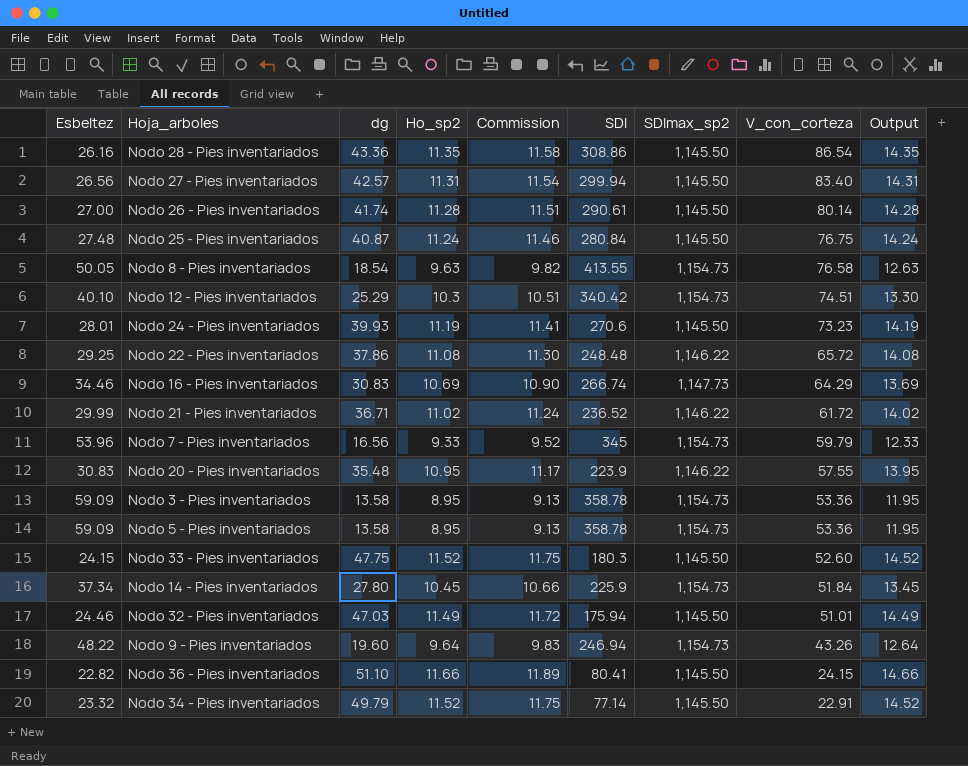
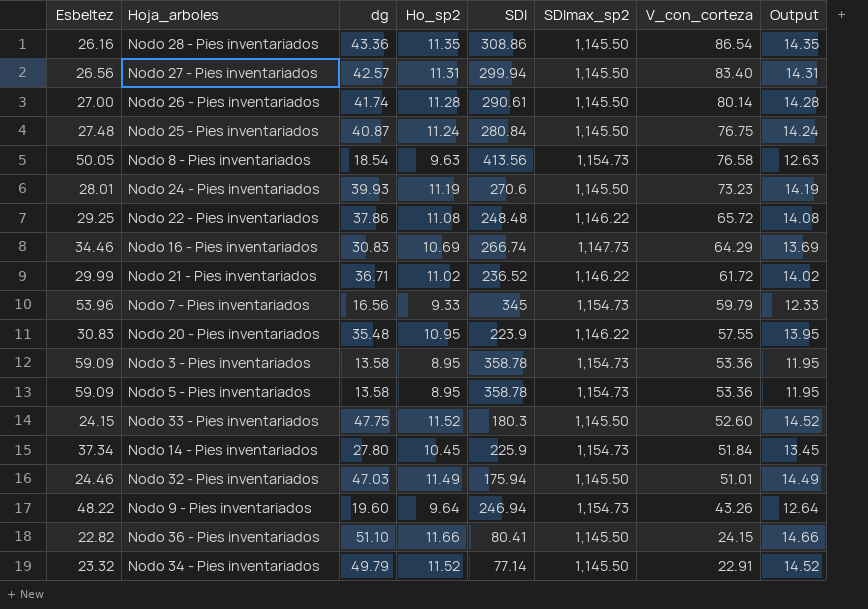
column Commission | formula: [Ho_sp2] * 1.02 -> none
row Nodo 12 - Pies inventariados: 40.10 | 25.29 | 10.3 | 10.51 | 340.42 | 1,154.73 | 74.51 | 13.30 -> none
Nodo 8 - Pies inventariados | SDI: 413.55 -> 413.56

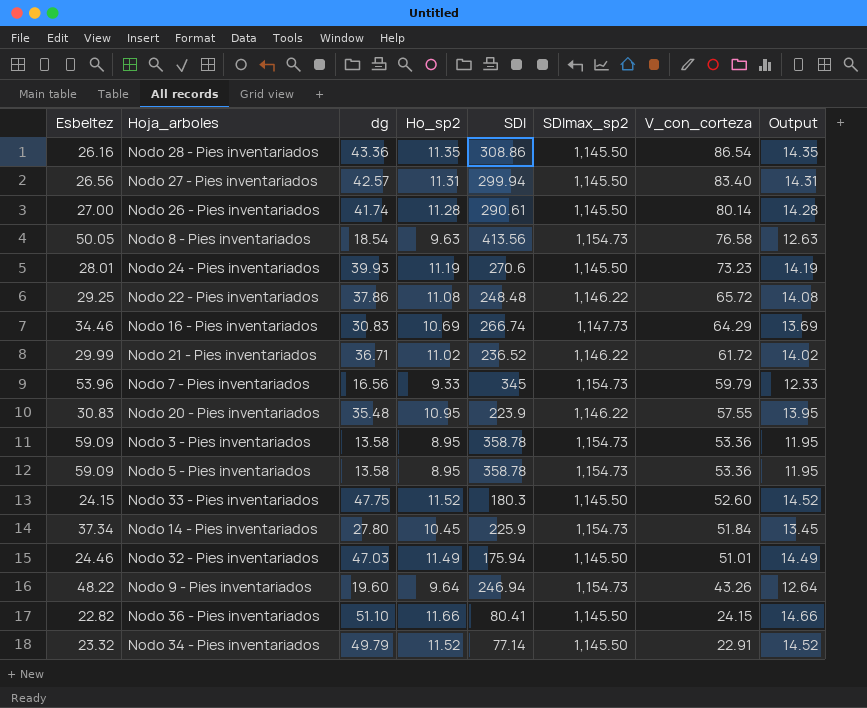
row Nodo 25 - Pies inventariados: 27.48 | 40.87 | 11.24 | 280.84 | 1,145.50 | 76.75 | 14.24 -> none

